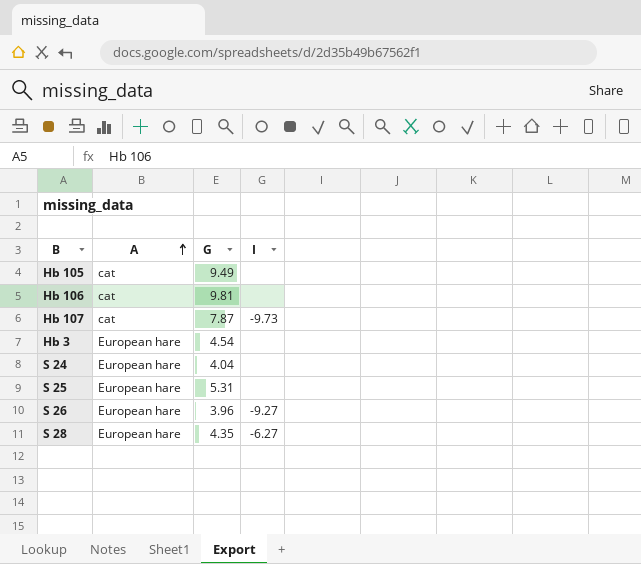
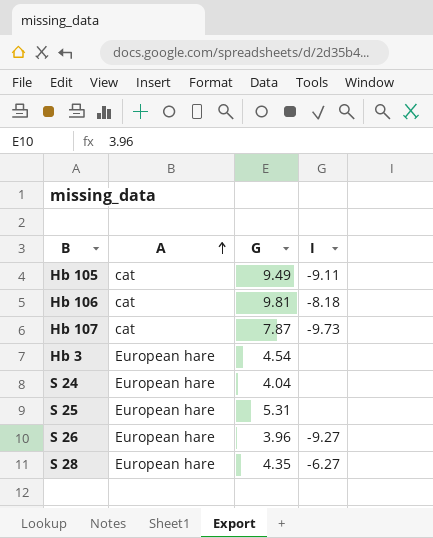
Hb 105 | I: none -> -9.11
Hb 106 | I: none -> -8.18

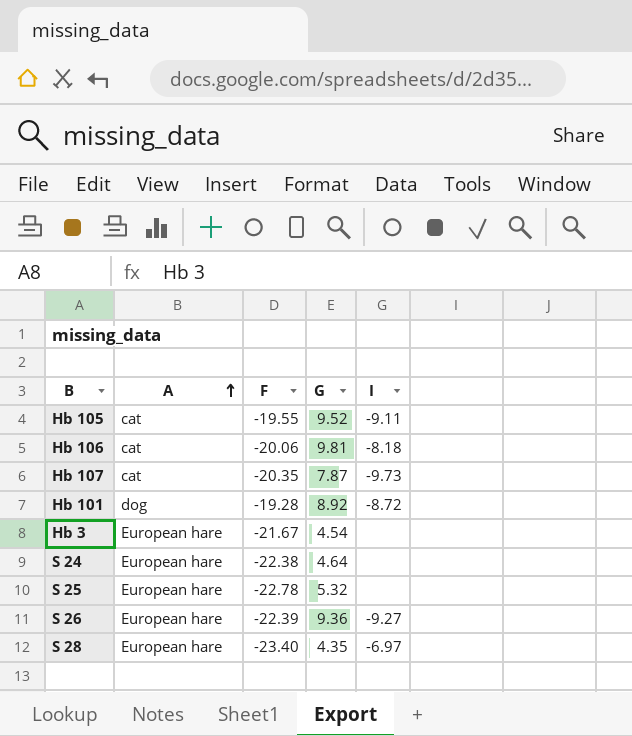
column F | position: none -> 3
Hb 105 | G: 9.49 -> 9.52
row Hb 101: none -> dog | -19.28 | 8.92 | -8.72
S 24 | G: 4.04 -> 4.64
S 25 | G: 5.31 -> 5.32
S 26 | G: 3.96 -> 9.36
S 28 | I: -6.27 -> -6.97

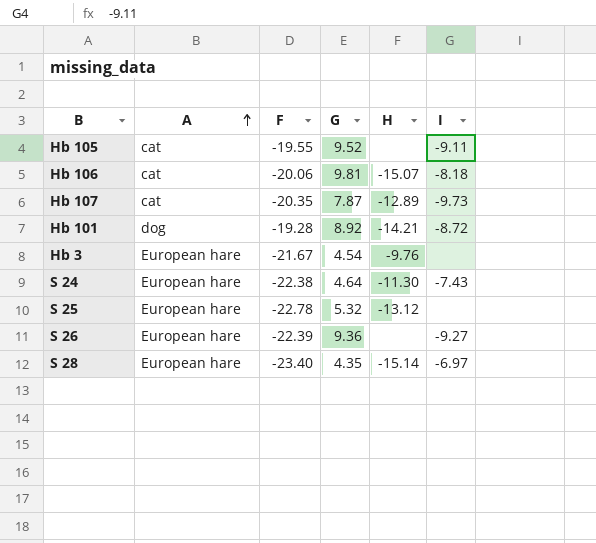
column H | position: none -> 5
S 24 | I: none -> -7.43

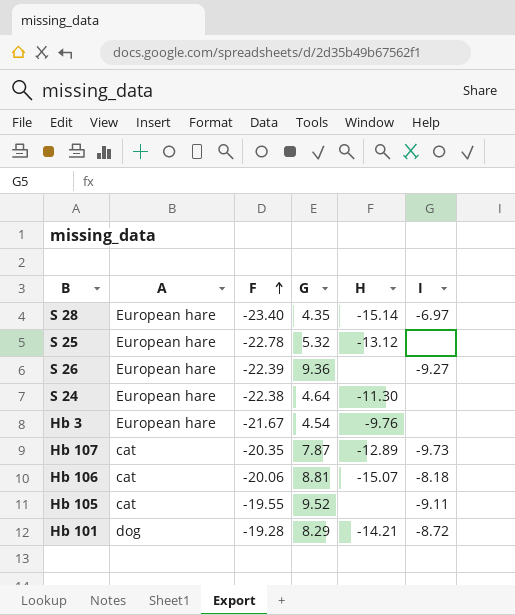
row order: A ascending -> F ascending
S 24 | I: -7.43 -> none
Hb 106 | G: 9.81 -> 8.81
Hb 101 | G: 8.92 -> 8.29

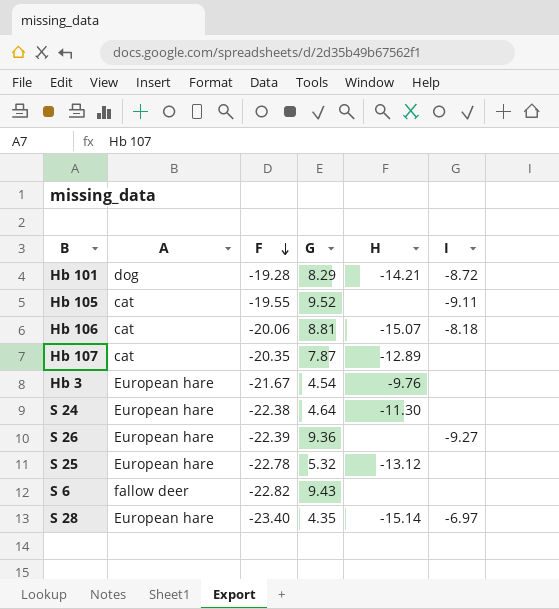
row order: F ascending -> F descending
Hb 107 | I: -9.73 -> none
row S 6: none -> fallow deer | -22.82 | 9.43 | none | none

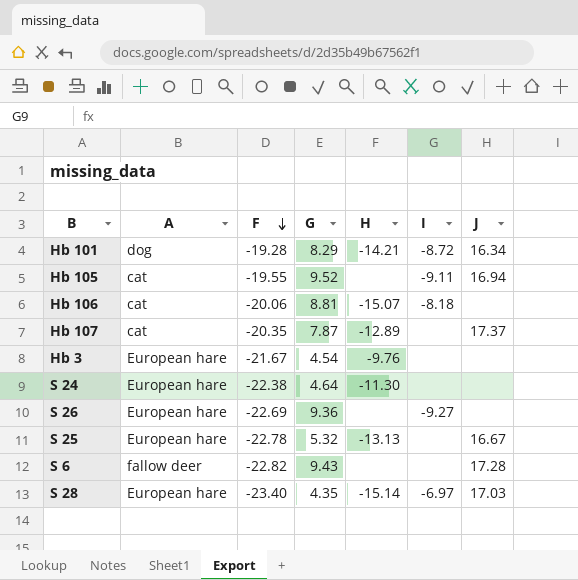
column J | position: none -> 7
S 26 | F: -22.39 -> -22.69
S 25 | H: -13.12 -> -13.13

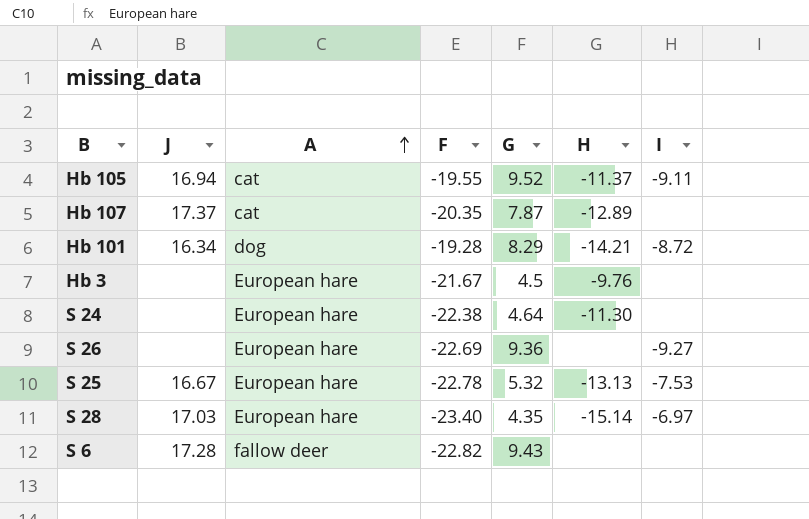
row order: F descending -> A ascending
column J | position: 7 -> 2
row Hb 106: cat | -20.06 | 8.81 | -15.07 | -8.18 | none -> none
Hb 105 | H: none -> -11.37
Hb 3 | G: 4.54 -> 4.5
S 25 | I: none -> -7.53

